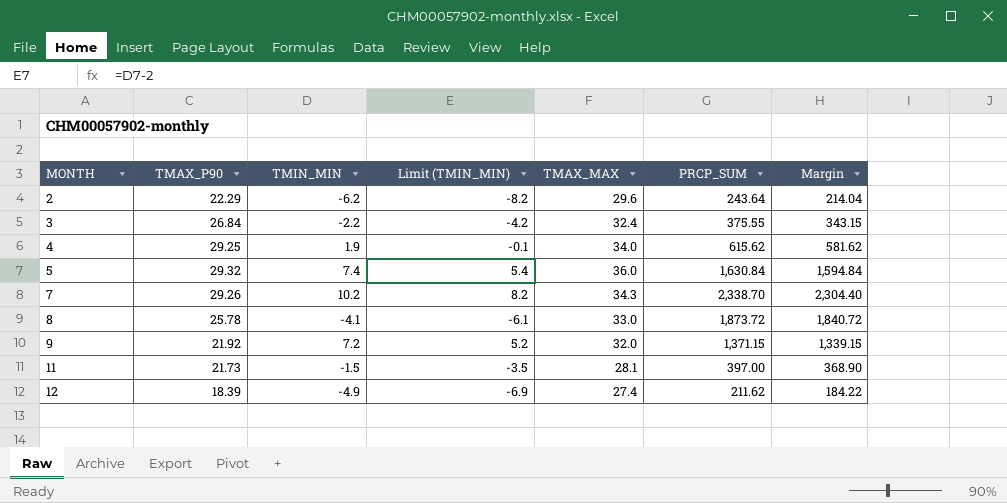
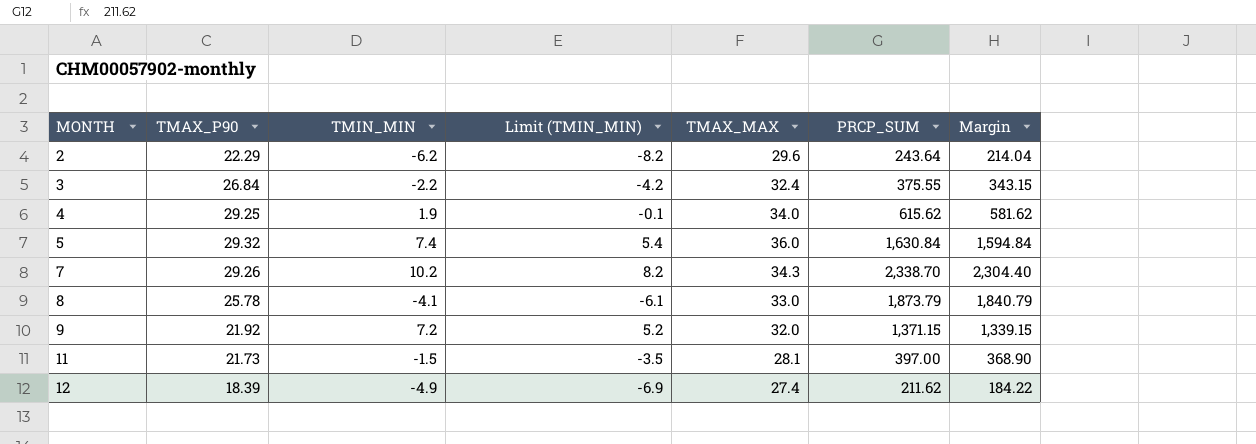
8 | PRCP_SUM: 1,873.72 -> 1,873.79
8 | Margin: 1,840.72 -> 1,840.79

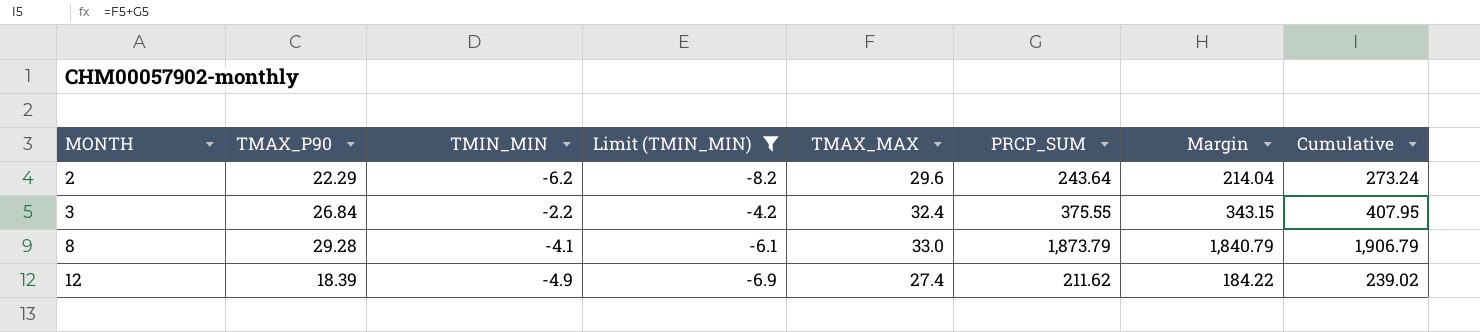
filter: none -> Limit (TMIN_MIN) <= -4.2
column Cumulative | formula: none -> [TMAX_MAX] + [PRCP_SUM]
8 | TMAX_P90: 25.78 -> 29.28

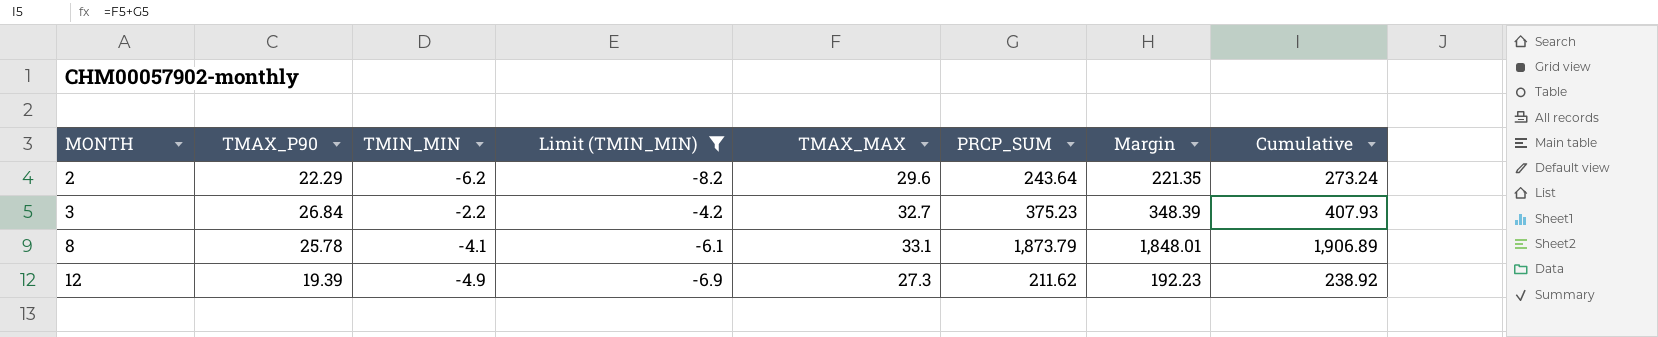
column Margin | formula: [PRCP_SUM] - [TMAX_MAX] -> [PRCP_SUM] - [TMAX_P90]
3 | TMAX_MAX: 32.4 -> 32.7
3 | PRCP_SUM: 375.55 -> 375.23
3 | Cumulative: 407.95 -> 407.93
8 | TMAX_P90: 29.28 -> 25.78
8 | TMAX_MAX: 33.0 -> 33.1
8 | Cumulative: 1,906.79 -> 1,906.89
12 | TMAX_P90: 18.39 -> 19.39
12 | TMAX_MAX: 27.4 -> 27.3
12 | Cumulative: 239.02 -> 238.92

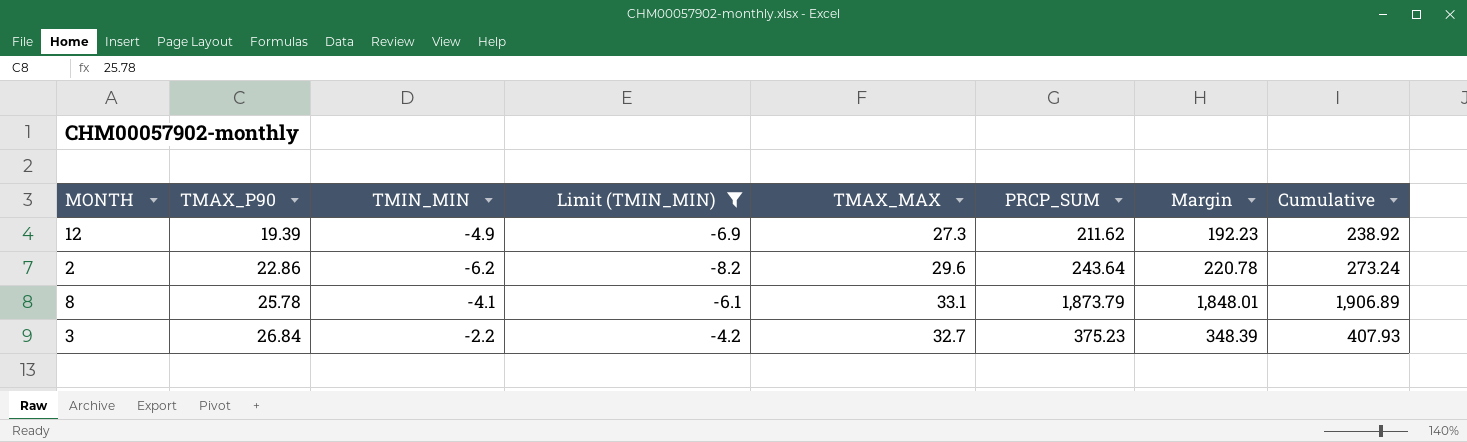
row order: MONTH ascending -> TMAX_P90 ascending
2 | TMAX_P90: 22.29 -> 22.86
2 | Margin: 221.35 -> 220.78

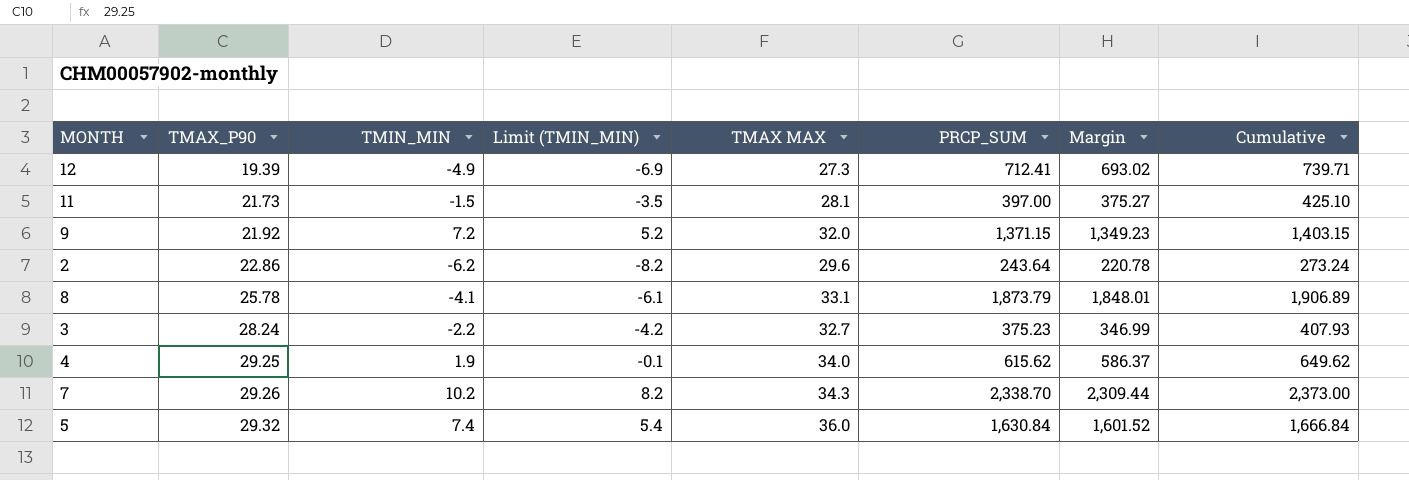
filter: Limit (TMIN_MIN) <= -4.2 -> none
column name: TMAX_MAX -> TMAX MAX
12 | PRCP_SUM: 211.62 -> 712.41
12 | Margin: 192.23 -> 693.02
12 | Cumulative: 238.92 -> 739.71
3 | TMAX_P90: 26.84 -> 28.24
3 | Margin: 348.39 -> 346.99

